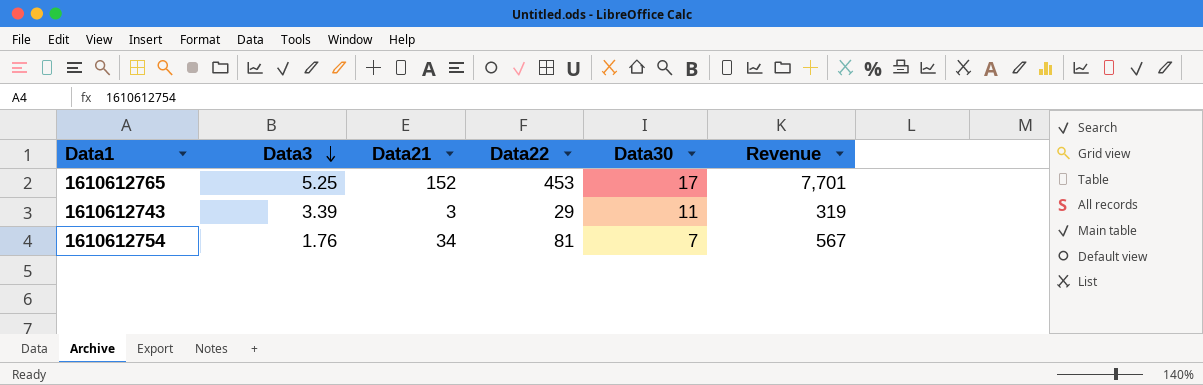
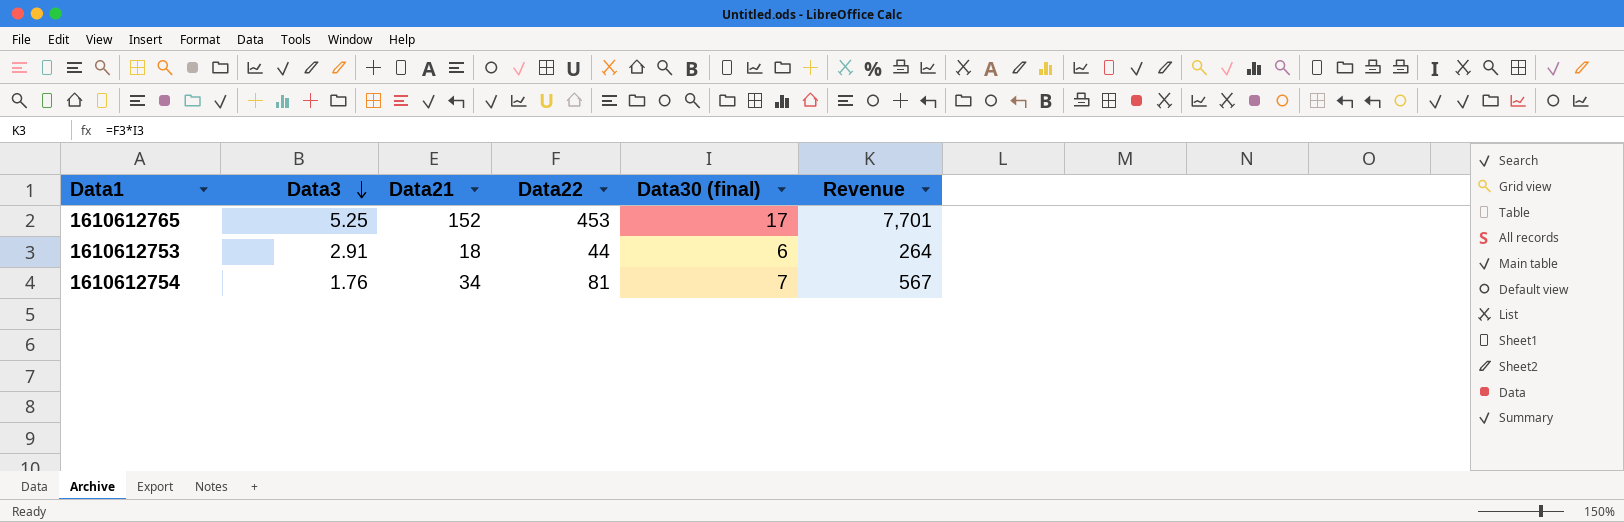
column name: Data30 -> Data30 (final)
row 1610612743: 3.39 | 3 | 29 | 11 | 319 -> none
row 1610612753: none -> 2.91 | 18 | 44 | 6 | 264

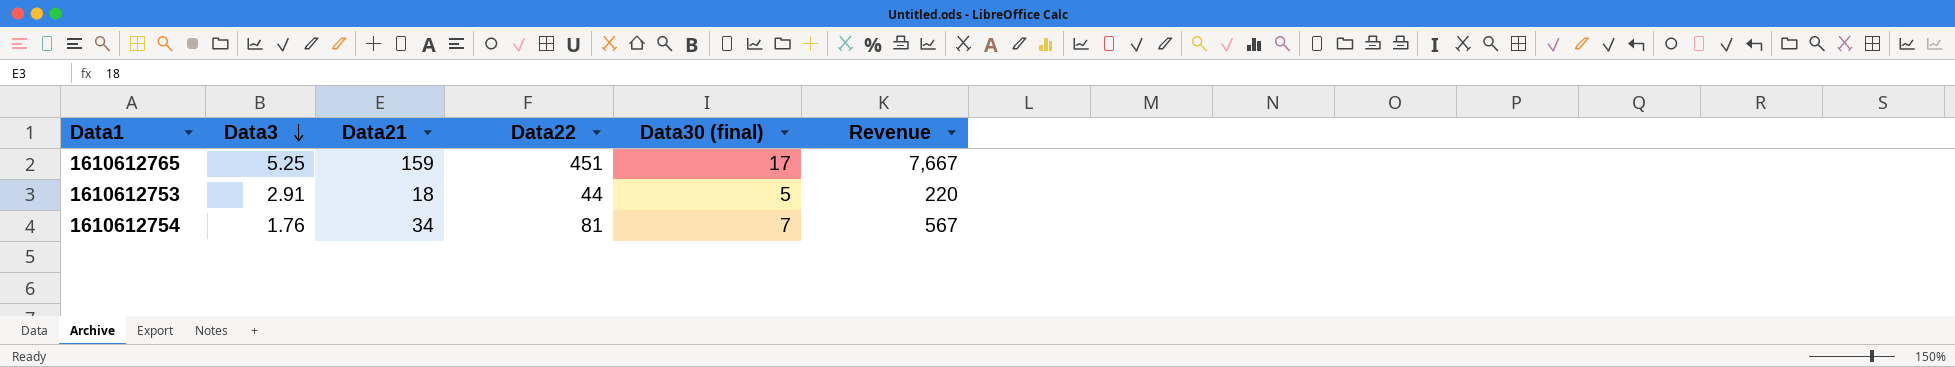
1610612765 | Data21: 152 -> 159
1610612765 | Data22: 453 -> 451
1610612765 | Revenue: 7,701 -> 7,667
1610612753 | Data30 (final): 6 -> 5
1610612753 | Revenue: 264 -> 220

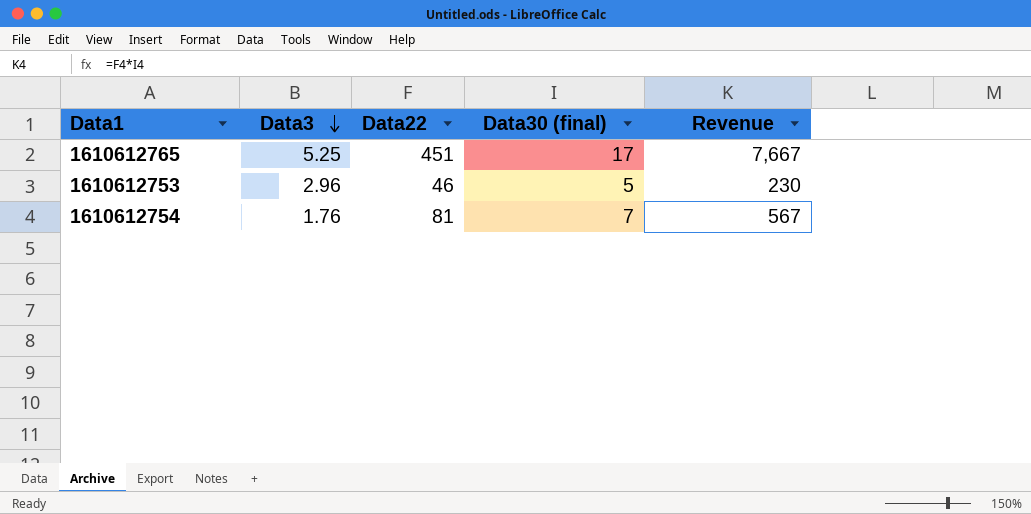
column Data21 | position: 3 -> none
1610612753 | Data3: 2.91 -> 2.96
1610612753 | Data22: 44 -> 46
1610612753 | Revenue: 220 -> 230

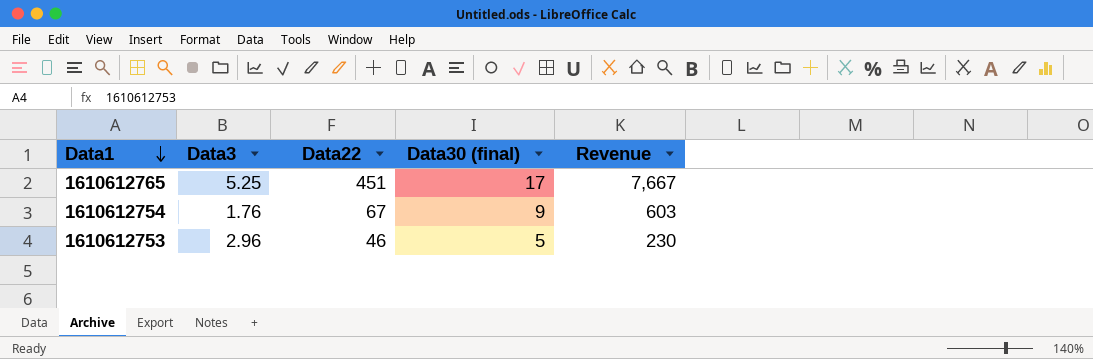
row order: Data3 descending -> Data1 descending
1610612754 | Data22: 81 -> 67
1610612754 | Data30 (final): 7 -> 9
1610612754 | Revenue: 567 -> 603

